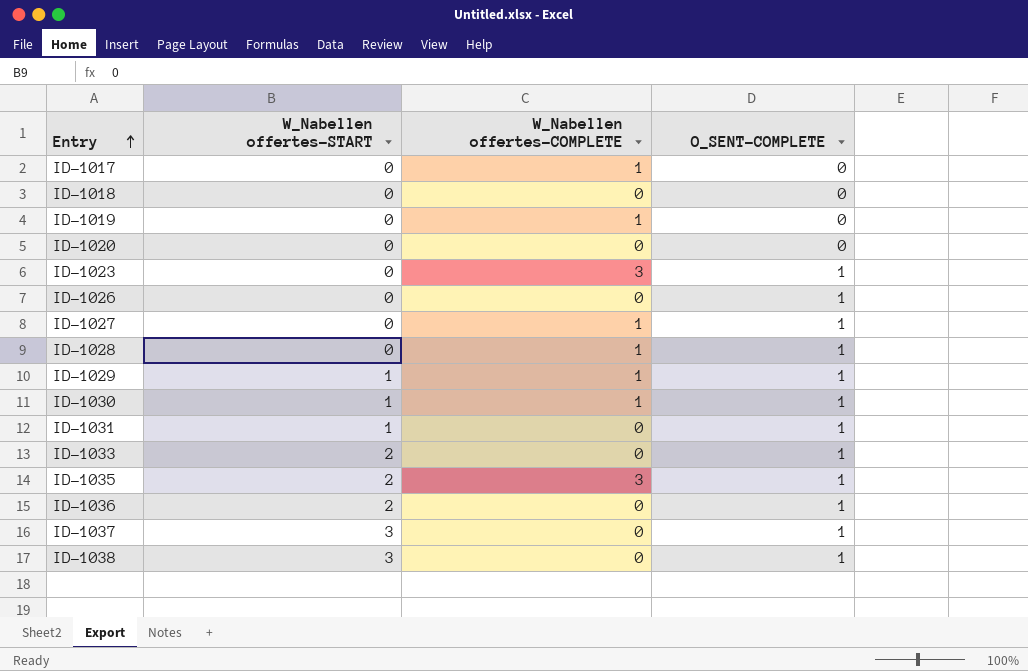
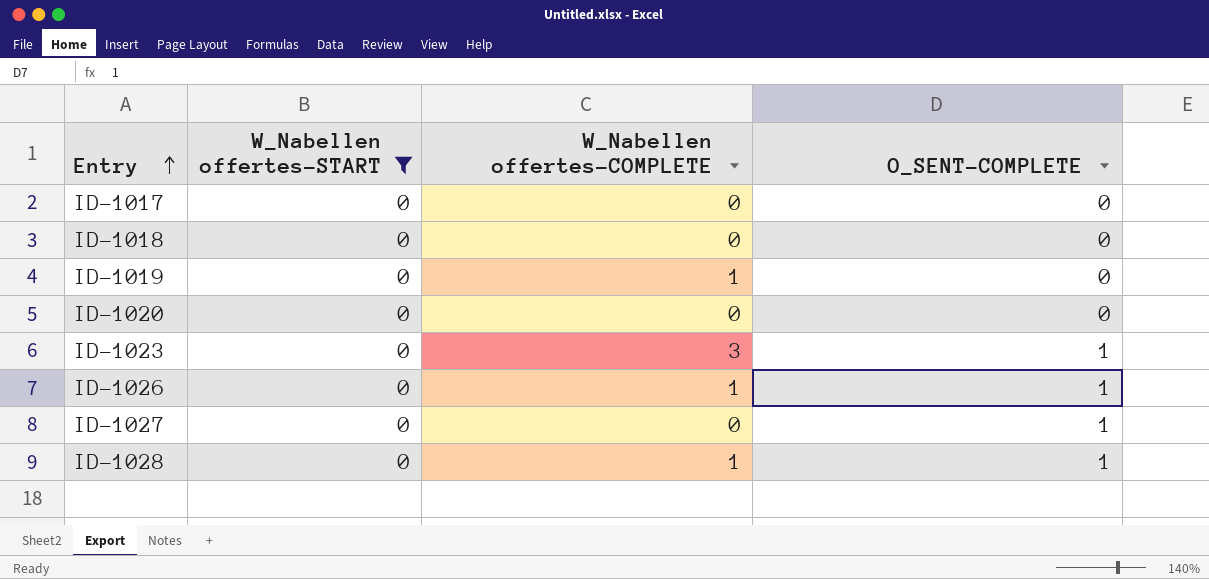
filter: none -> W_Nabellen offertes-START = 0
ID-1017 | W_Nabellen offertes-COMPLETE: 1 -> 0
ID-1026 | W_Nabellen offertes-COMPLETE: 0 -> 1
ID-1027 | W_Nabellen offertes-COMPLETE: 1 -> 0

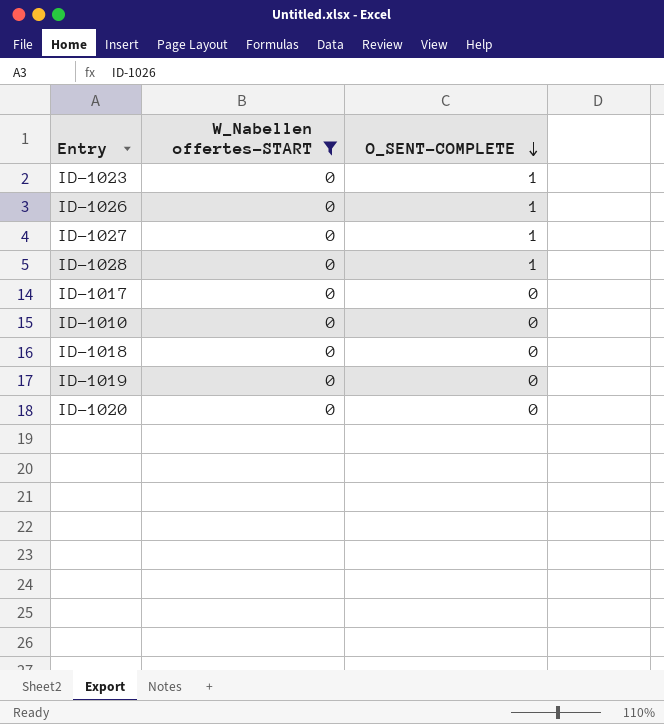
row order: Entry ascending -> O_SENT-COMPLETE descending
column W_Nabellen offertes-COMPLETE | position: 3 -> none
row ID-1010: none -> 0 | 0

